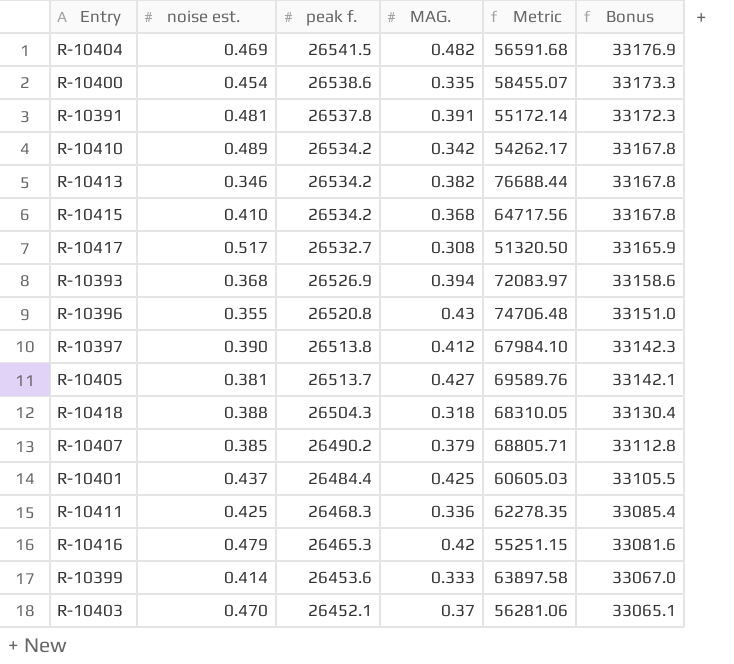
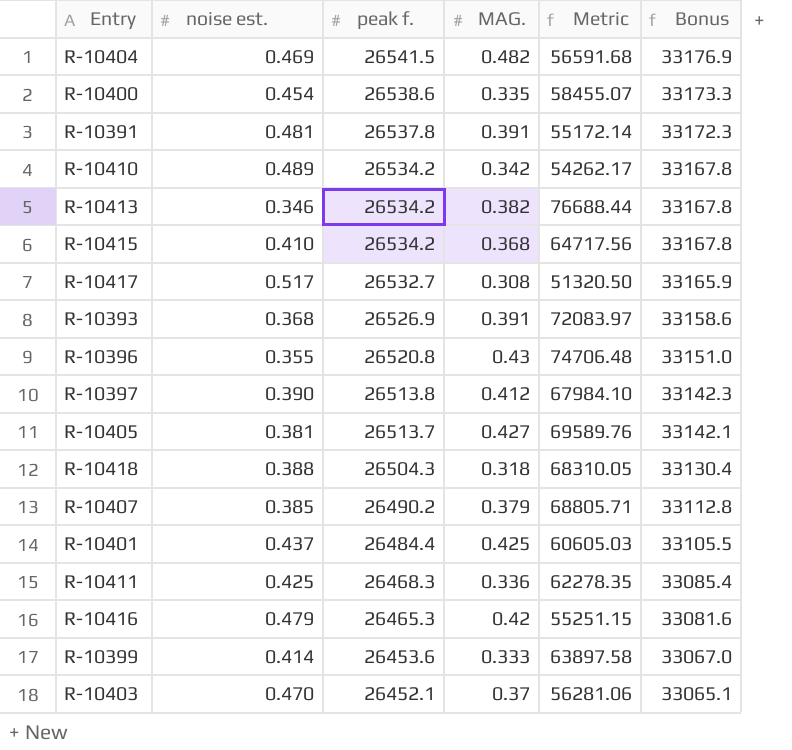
R-10393 | MAG.: 0.394 -> 0.391

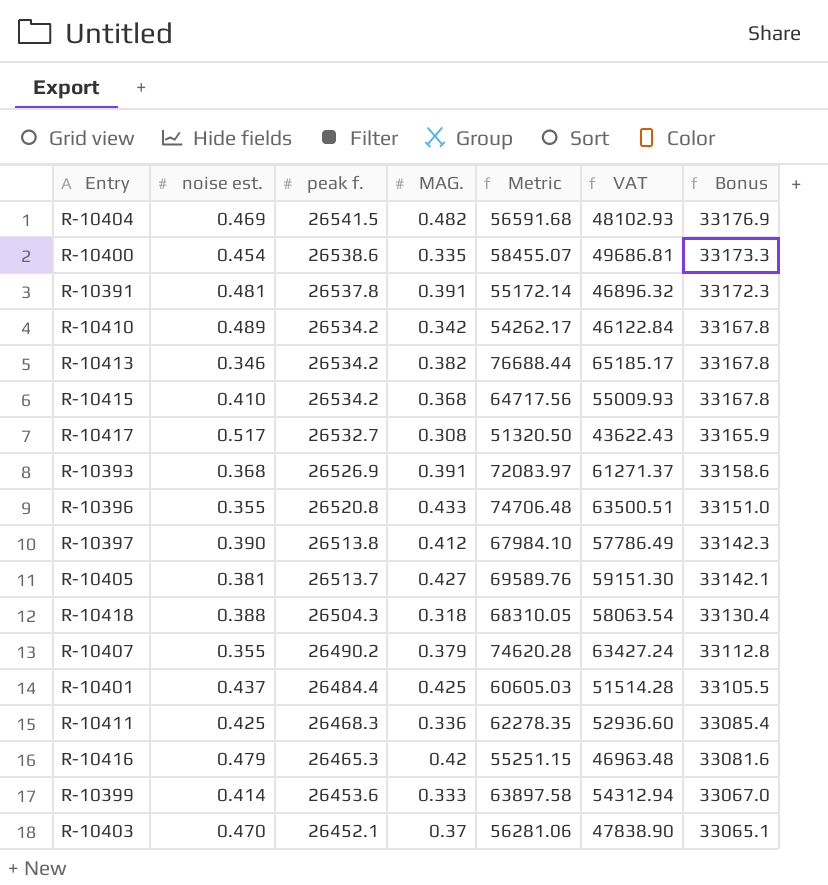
column VAT | formula: none -> [Metric] * 0.85
R-10396 | MAG.: 0.43 -> 0.433
R-10407 | noise est.: 0.385 -> 0.355
R-10407 | Metric: 68805.71 -> 74620.28

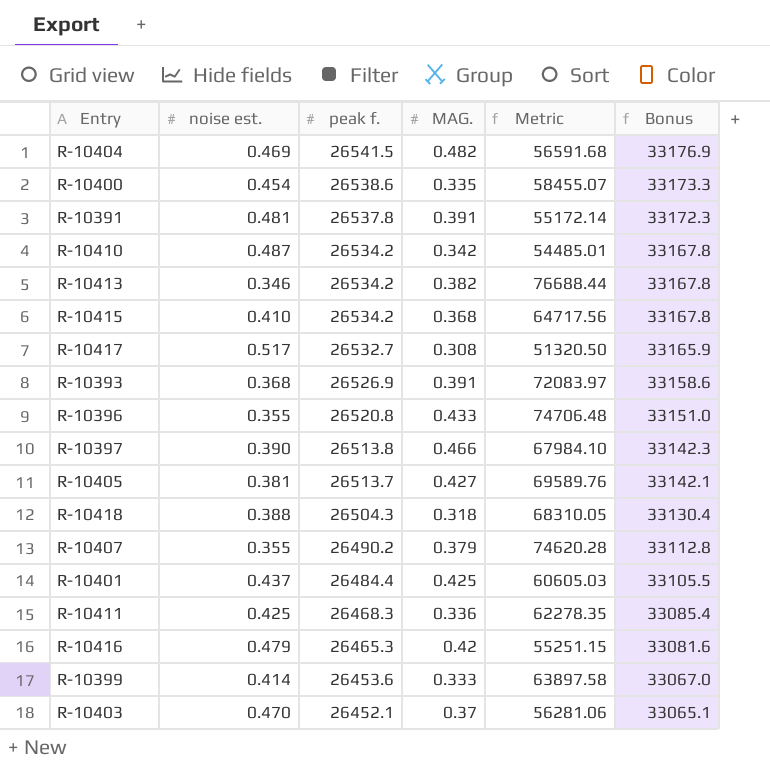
column VAT | formula: [Metric] * 0.85 -> none
R-10410 | noise est.: 0.489 -> 0.487
R-10410 | Metric: 54262.17 -> 54485.01
R-10397 | MAG.: 0.412 -> 0.466

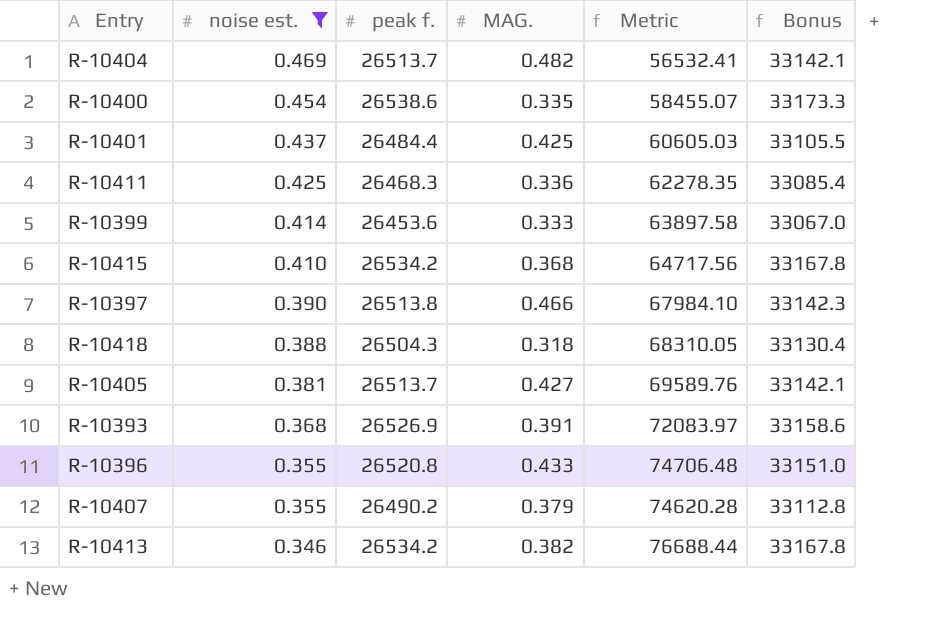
filter: none -> noise est. <= 0.469
row order: peak f. descending -> noise est. descending
R-10404 | peak f.: 26541.5 -> 26513.7
R-10404 | Metric: 56591.68 -> 56532.41
R-10404 | Bonus: 33176.9 -> 33142.1

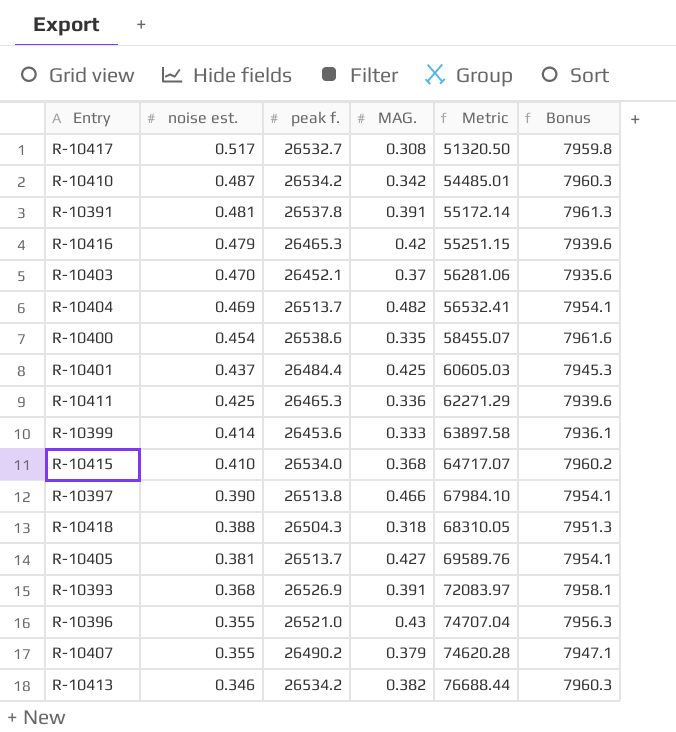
filter: noise est. <= 0.469 -> none
column Bonus | formula: [peak f.] * 1.25 -> [peak f.] * 0.3
R-10411 | peak f.: 26468.3 -> 26465.3
R-10411 | Metric: 62278.35 -> 62271.29
R-10415 | peak f.: 26534.2 -> 26534.0
R-10415 | Metric: 64717.56 -> 64717.07
R-10396 | peak f.: 26520.8 -> 26521.0
R-10396 | MAG.: 0.433 -> 0.43
R-10396 | Metric: 74706.48 -> 74707.04

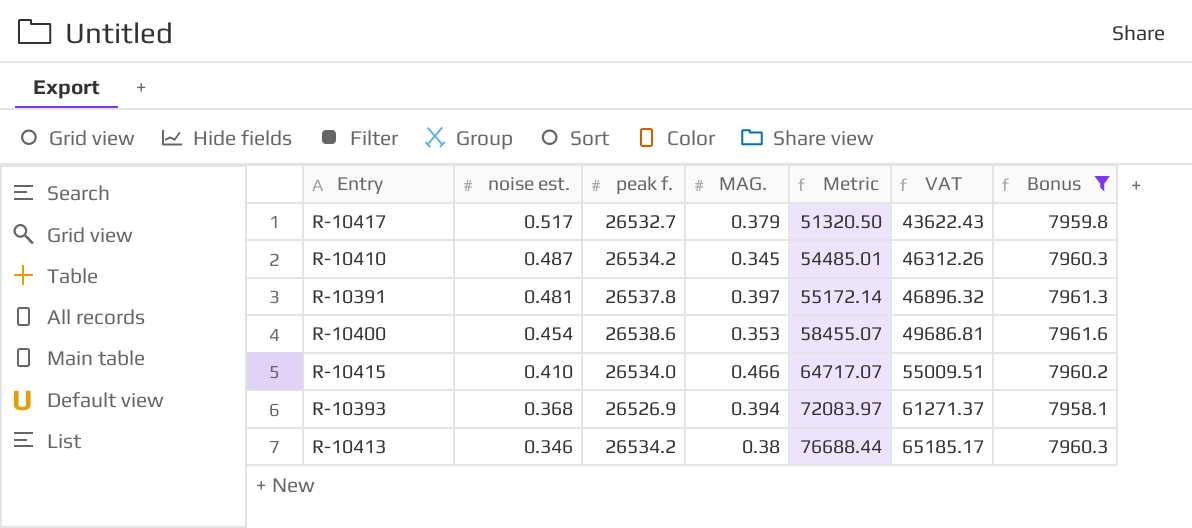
filter: none -> Bonus >= 7958.1
column VAT | formula: none -> [Metric] * 0.85
R-10417 | MAG.: 0.308 -> 0.379
R-10410 | MAG.: 0.342 -> 0.345
R-10391 | MAG.: 0.391 -> 0.397
R-10400 | MAG.: 0.335 -> 0.353
R-10415 | MAG.: 0.368 -> 0.466
R-10393 | MAG.: 0.391 -> 0.394
R-10413 | MAG.: 0.382 -> 0.38

